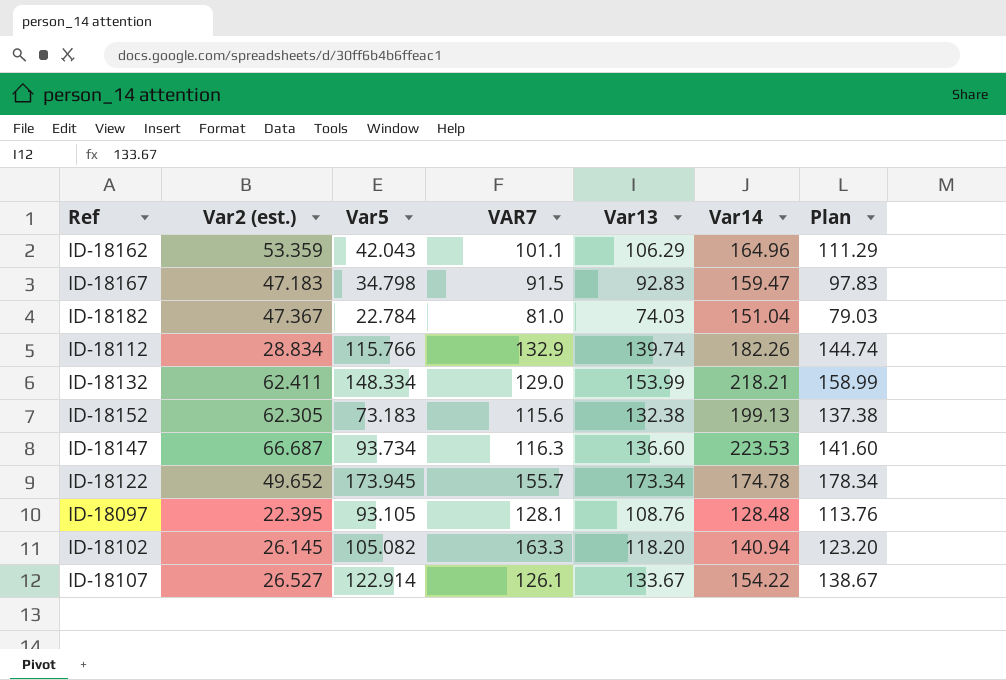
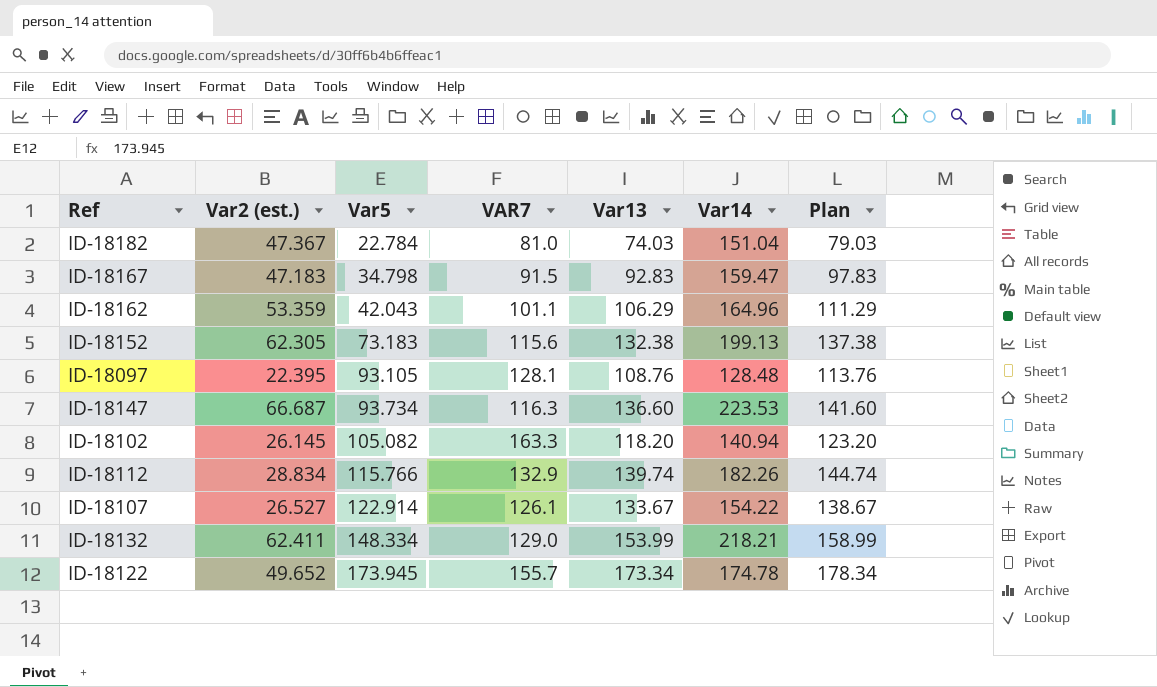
row order: none -> Var5 ascending

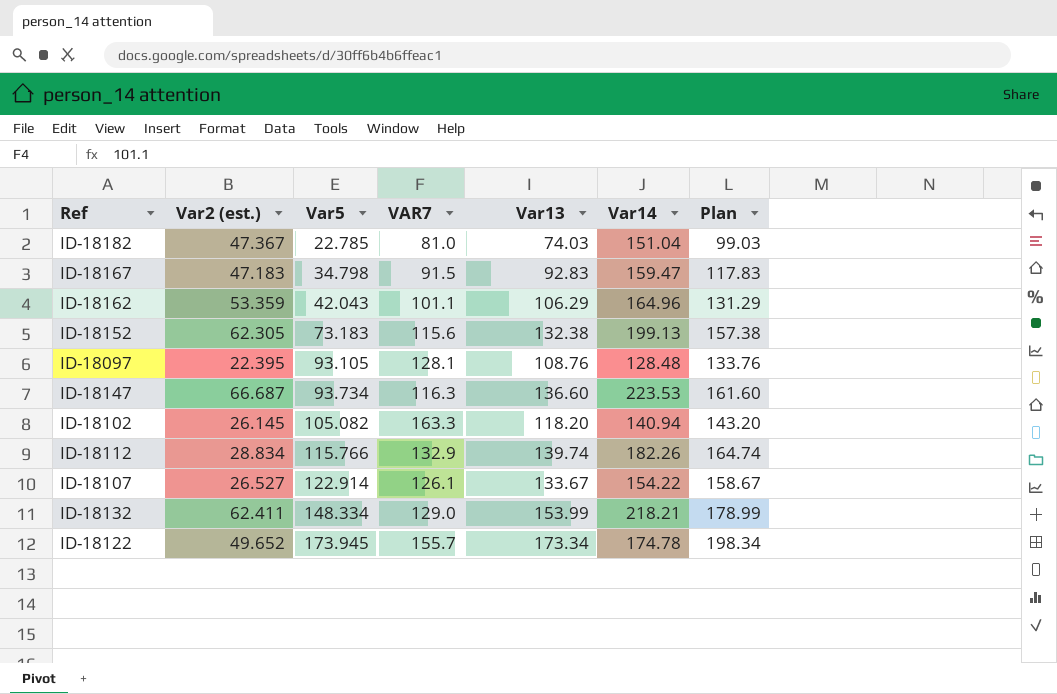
column Plan | formula: [Var13] + 5 -> [Var13] + 25
ID-18182 | Var5: 22.784 -> 22.785

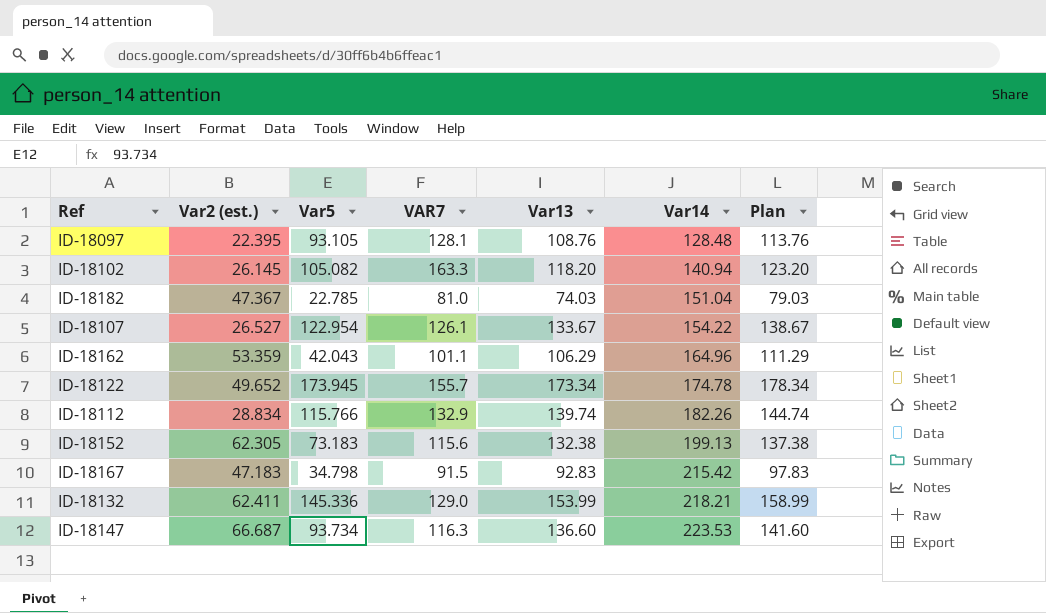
row order: Var5 ascending -> Var14 ascending
column Plan | formula: [Var13] + 25 -> [Var13] + 5
ID-18107 | Var5: 122.914 -> 122.954
ID-18167 | Var14: 159.47 -> 215.42
ID-18132 | Var5: 148.334 -> 145.336

